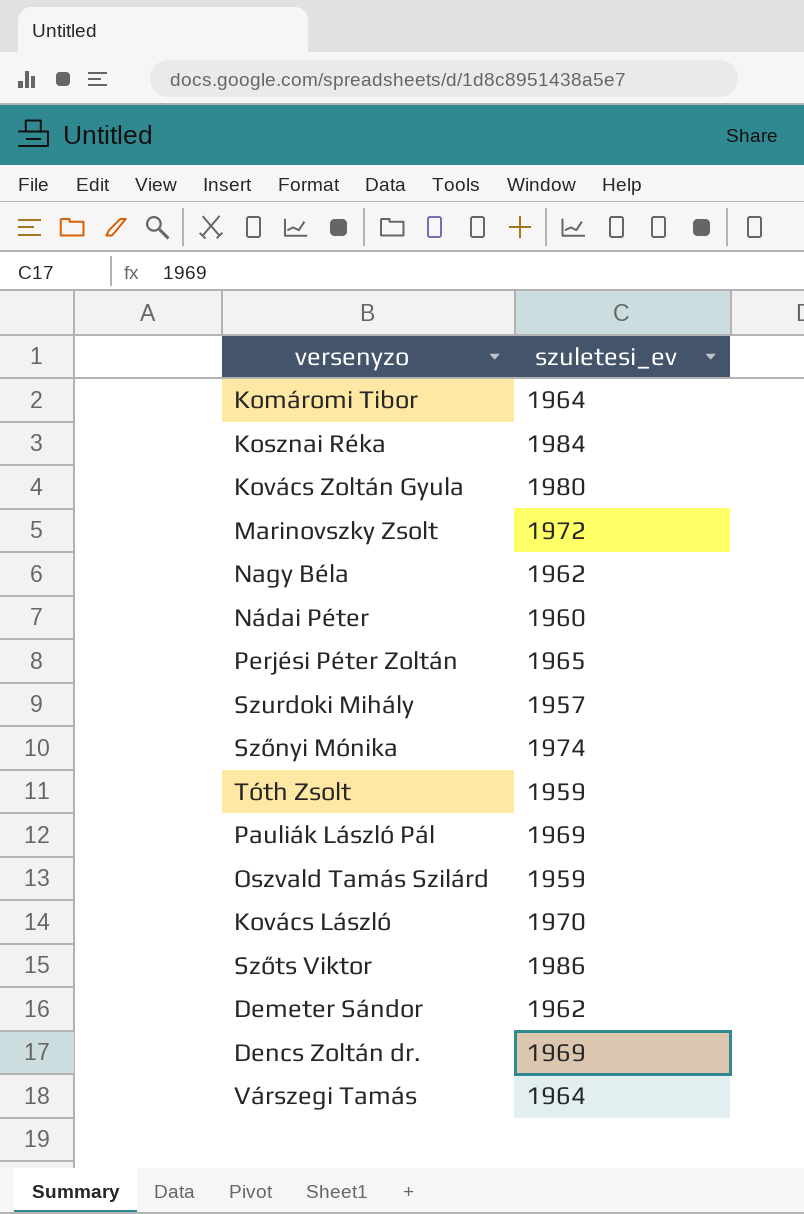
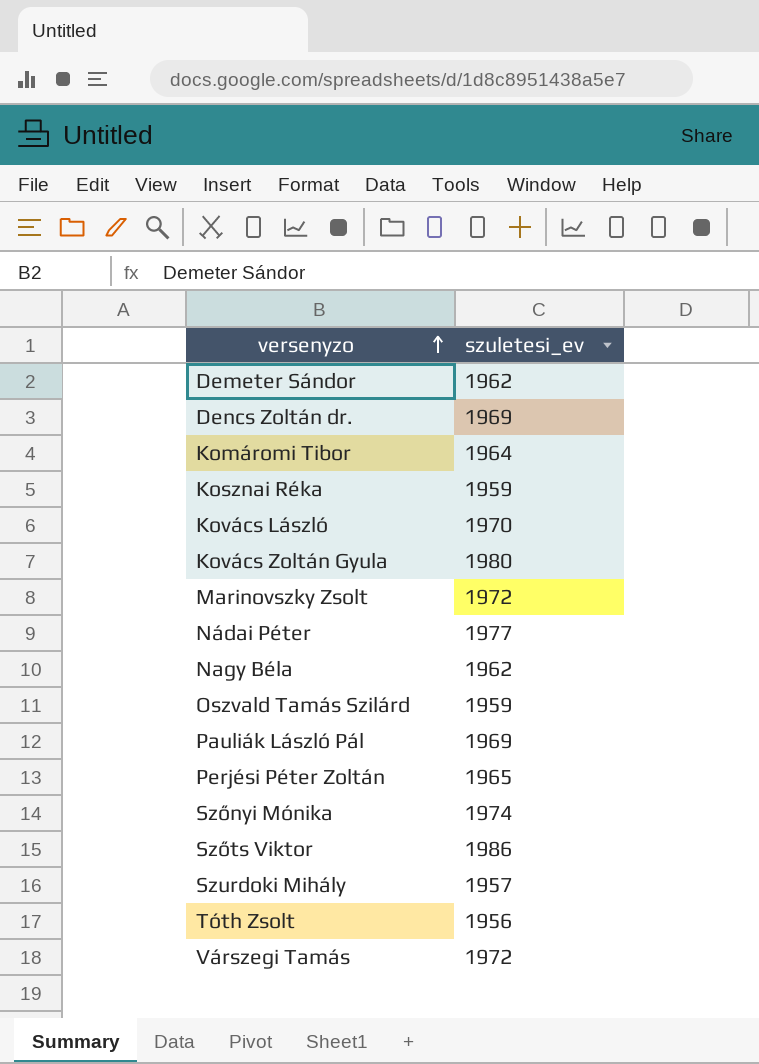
row order: none -> versenyzo ascending
Kosznai Réka | szuletesi_ev: 1984 -> 1959
Nádai Péter | szuletesi_ev: 1960 -> 1977
Tóth Zsolt | szuletesi_ev: 1959 -> 1956
Várszegi Tamás | szuletesi_ev: 1964 -> 1972

